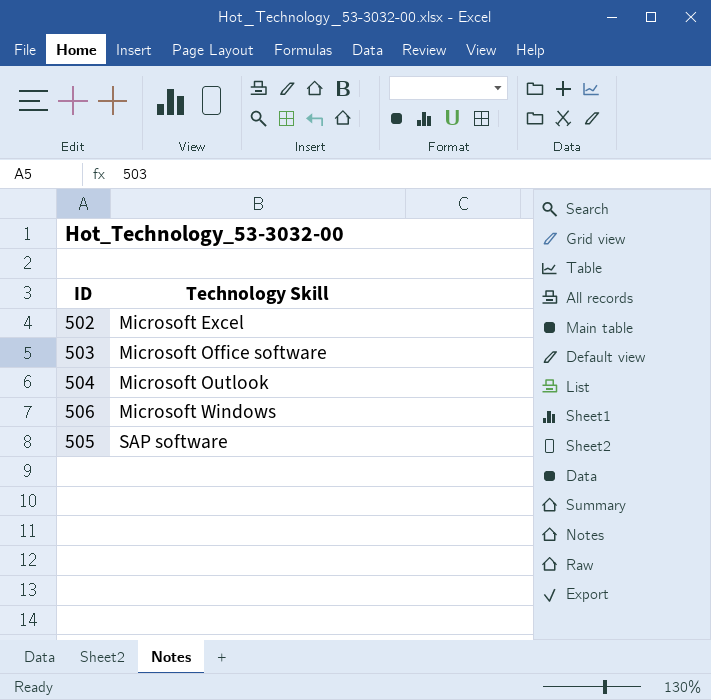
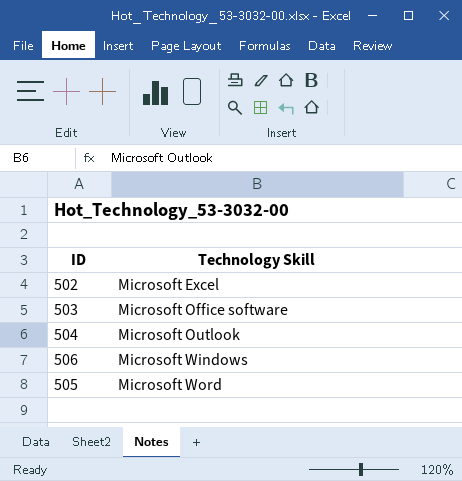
505 | Technology Skill: SAP software -> Microsoft Word

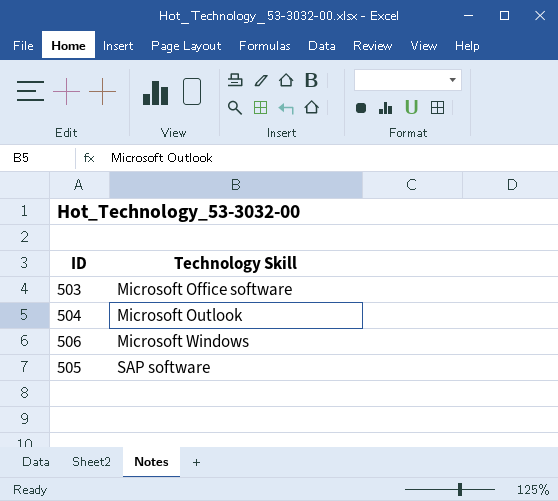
row 502: Microsoft Excel -> none
505 | Technology Skill: Microsoft Word -> SAP software

